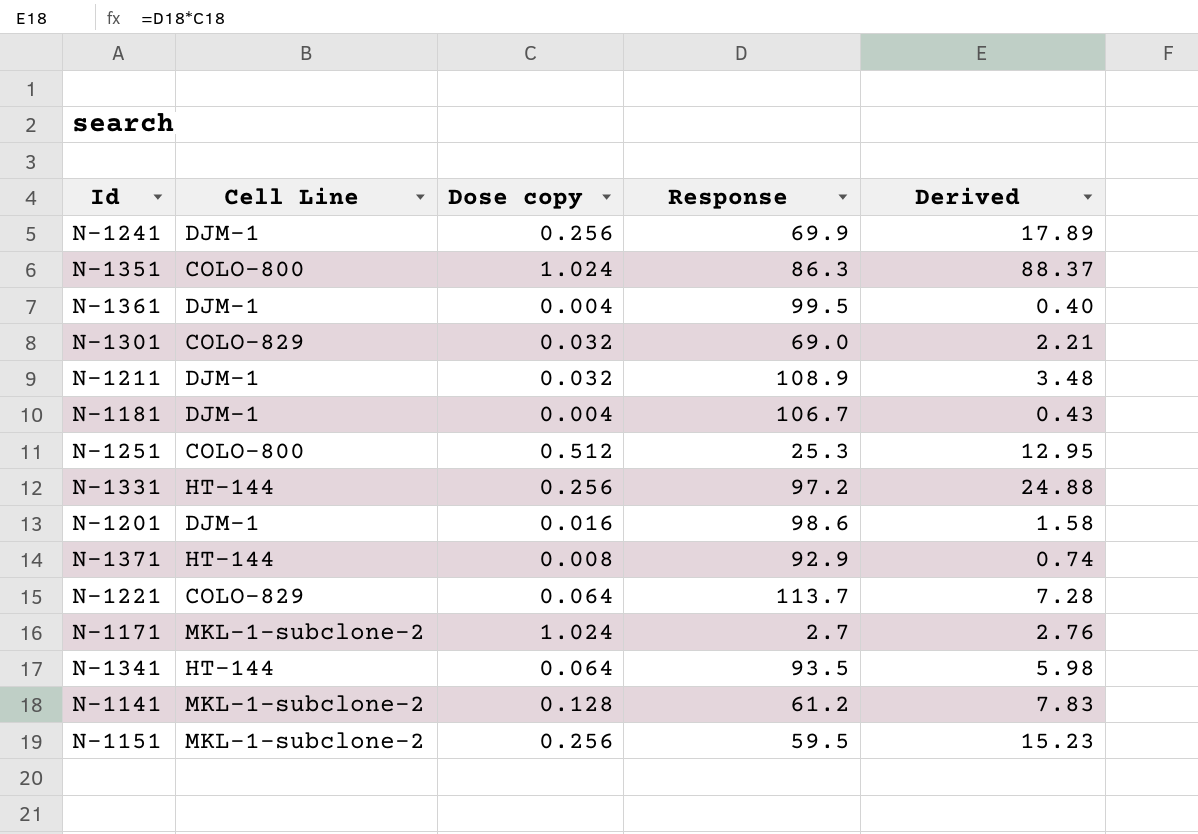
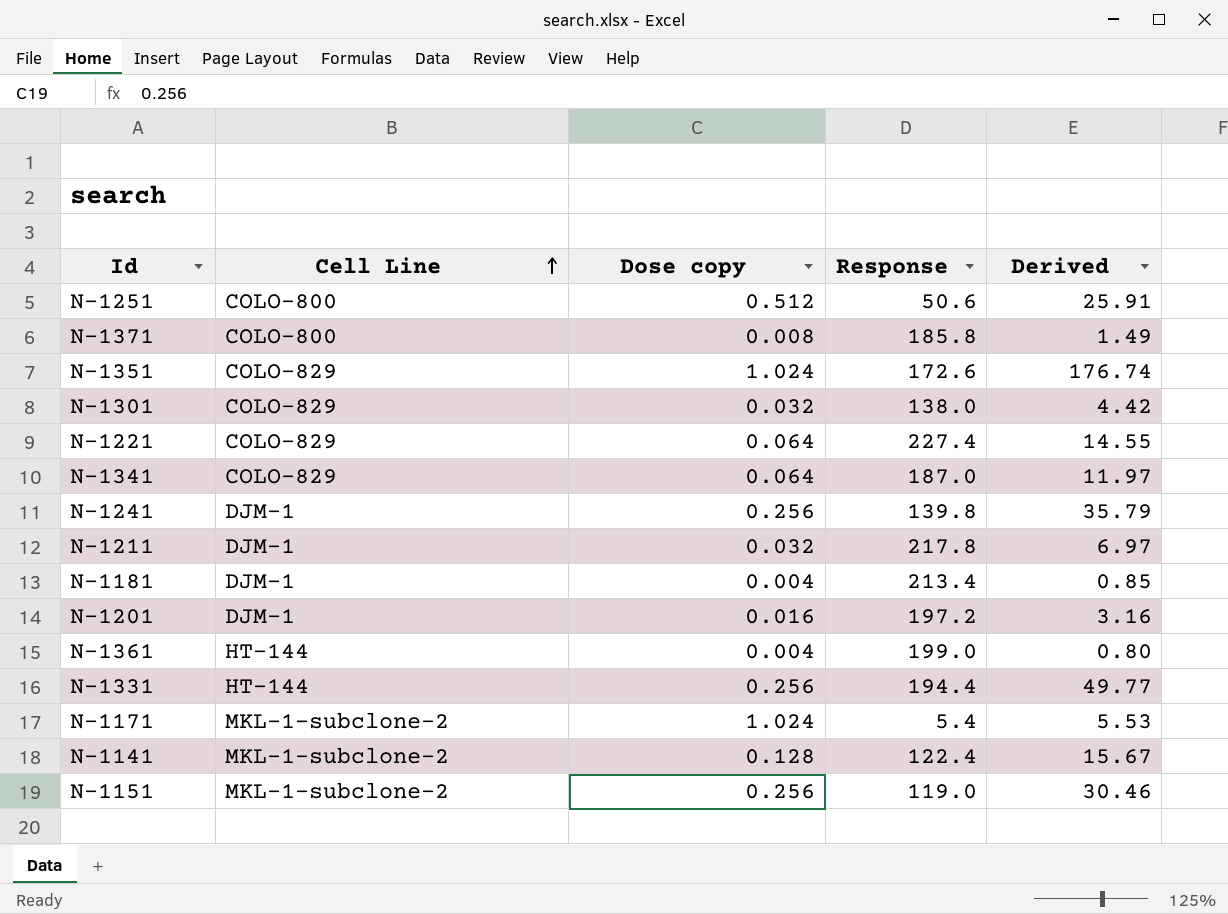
row order: none -> Cell Line ascending
N-1251 | Response: 25.3 -> 50.6
N-1251 | Derived: 12.95 -> 25.91
N-1371 | Cell Line: HT-144 -> COLO-800
N-1371 | Response: 92.9 -> 185.8
N-1371 | Derived: 0.74 -> 1.49
N-1351 | Cell Line: COLO-800 -> COLO-829
N-1351 | Response: 86.3 -> 172.6
N-1351 | Derived: 88.37 -> 176.74
N-1301 | Response: 69.0 -> 138.0
N-1301 | Derived: 2.21 -> 4.42
N-1221 | Response: 113.7 -> 227.4
N-1221 | Derived: 7.28 -> 14.55
N-1341 | Cell Line: HT-144 -> COLO-829
N-1341 | Response: 93.5 -> 187.0
N-1341 | Derived: 5.98 -> 11.97
N-1241 | Response: 69.9 -> 139.8
N-1241 | Derived: 17.89 -> 35.79
N-1211 | Response: 108.9 -> 217.8
N-1211 | Derived: 3.48 -> 6.97
N-1181 | Response: 106.7 -> 213.4
N-1181 | Derived: 0.43 -> 0.85
N-1201 | Response: 98.6 -> 197.2
N-1201 | Derived: 1.58 -> 3.16
N-1361 | Cell Line: DJM-1 -> HT-144
N-1361 | Response: 99.5 -> 199.0
N-1361 | Derived: 0.40 -> 0.80
N-1331 | Response: 97.2 -> 194.4
N-1331 | Derived: 24.88 -> 49.77
N-1171 | Response: 2.7 -> 5.4
N-1171 | Derived: 2.76 -> 5.53
N-1141 | Response: 61.2 -> 122.4
N-1141 | Derived: 7.83 -> 15.67
N-1151 | Response: 59.5 -> 119.0
N-1151 | Derived: 15.23 -> 30.46

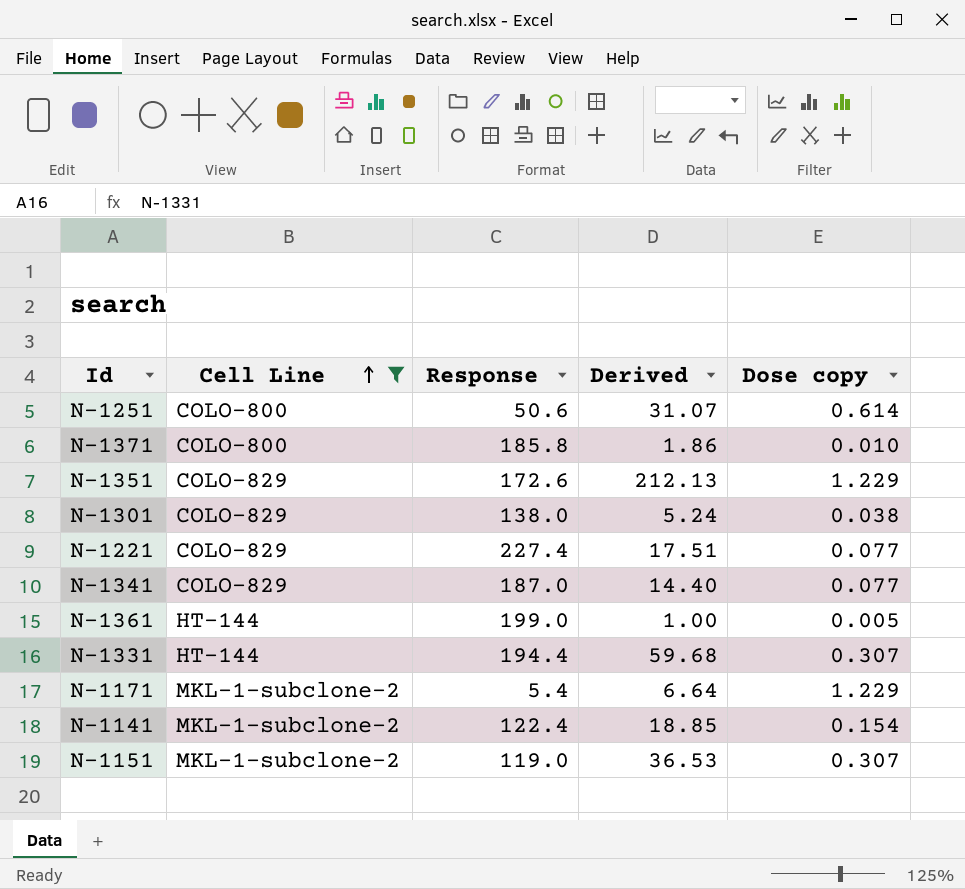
filter: none -> Cell Line != DJM-1
column Dose copy | position: 3 -> 5
N-1251 | Derived: 25.91 -> 31.07
N-1251 | Dose copy: 0.512 -> 0.614
N-1371 | Derived: 1.49 -> 1.86
N-1371 | Dose copy: 0.008 -> 0.010
N-1351 | Derived: 176.74 -> 212.13
N-1351 | Dose copy: 1.024 -> 1.229
N-1301 | Derived: 4.42 -> 5.24
N-1301 | Dose copy: 0.032 -> 0.038
N-1221 | Derived: 14.55 -> 17.51
N-1221 | Dose copy: 0.064 -> 0.077
N-1341 | Derived: 11.97 -> 14.40
N-1341 | Dose copy: 0.064 -> 0.077
N-1361 | Derived: 0.80 -> 1.00
N-1361 | Dose copy: 0.004 -> 0.005
N-1331 | Derived: 49.77 -> 59.68
N-1331 | Dose copy: 0.256 -> 0.307
N-1171 | Derived: 5.53 -> 6.64
N-1171 | Dose copy: 1.024 -> 1.229
N-1141 | Derived: 15.67 -> 18.85
N-1141 | Dose copy: 0.128 -> 0.154
N-1151 | Derived: 30.46 -> 36.53
N-1151 | Dose copy: 0.256 -> 0.307

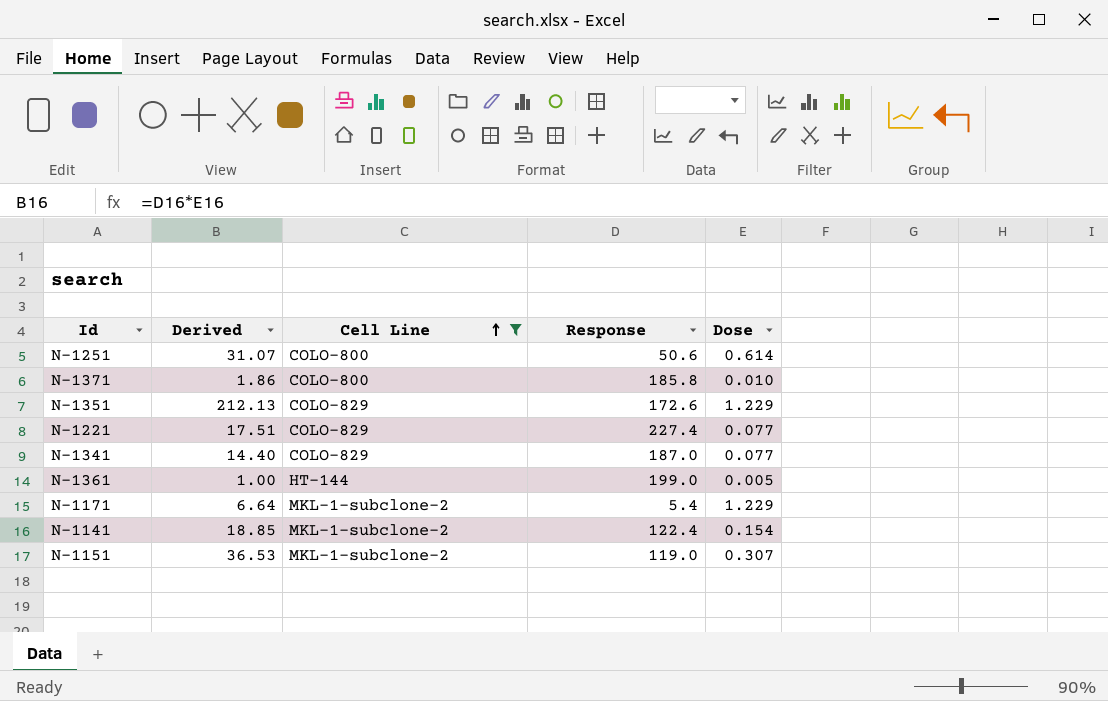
column Derived | position: 4 -> 2
column name: Dose copy -> Dose
row N-1301: COLO-829 | 138.0 | 5.24 | 0.038 -> none
row N-1331: HT-144 | 194.4 | 59.68 | 0.307 -> none

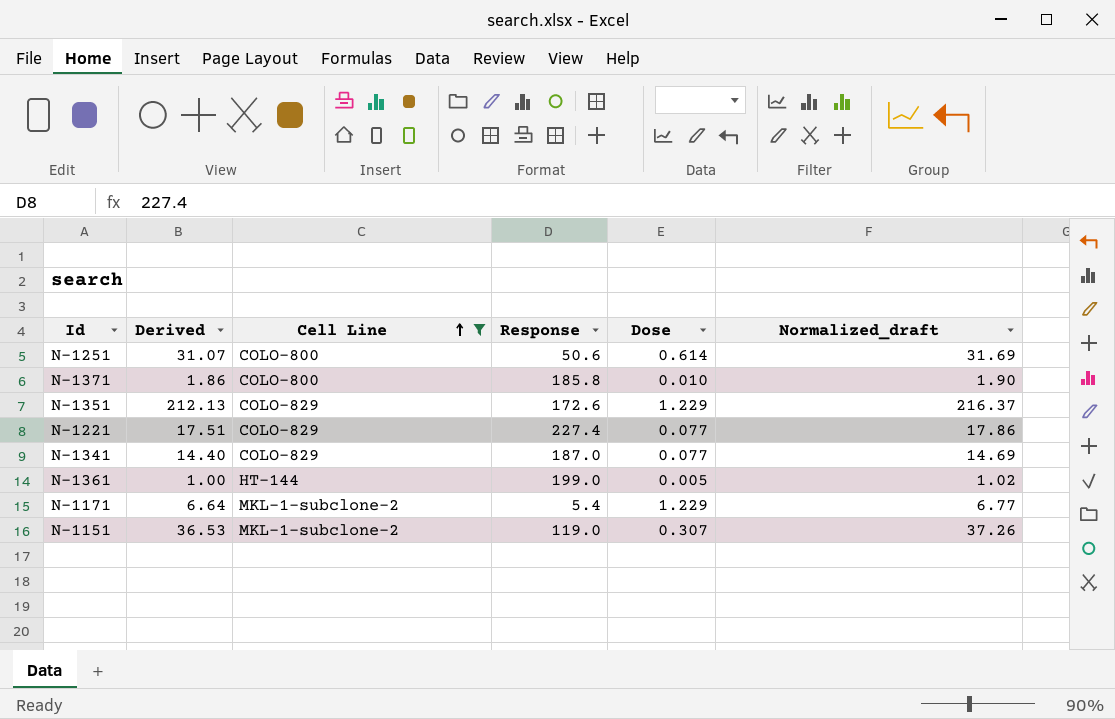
column Normalized_draft | formula: none -> [Derived] * 1.02
row N-1141: 18.85 | MKL-1-subclone-2 | 122.4 | 0.154 -> none

